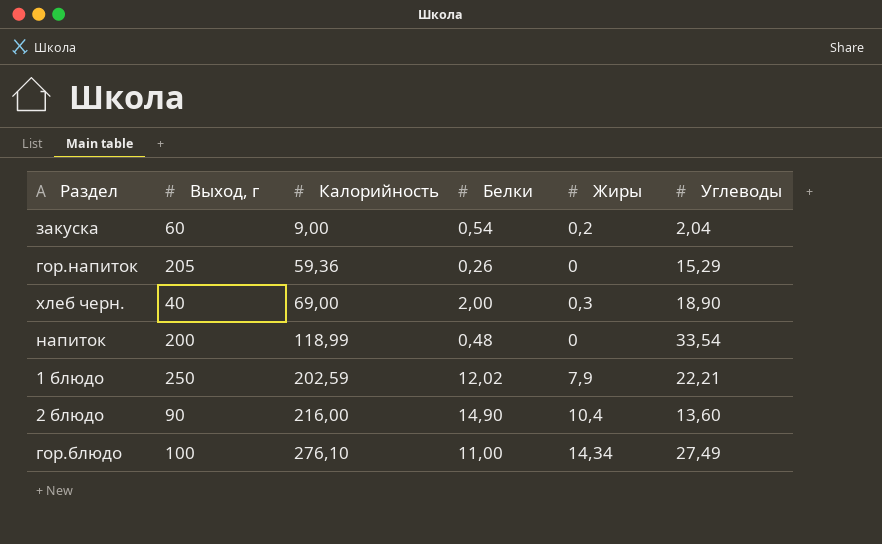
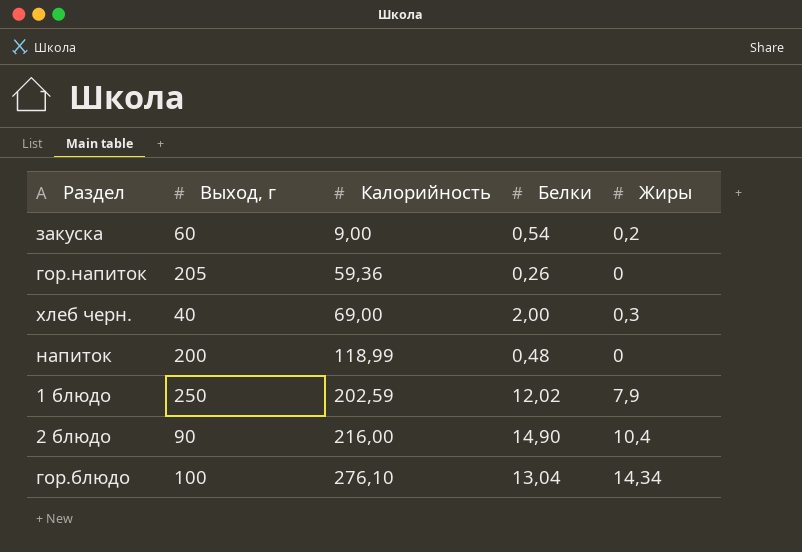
column Углеводы | position: 6 -> none
гор.блюдо | Белки: 11,00 -> 13,04

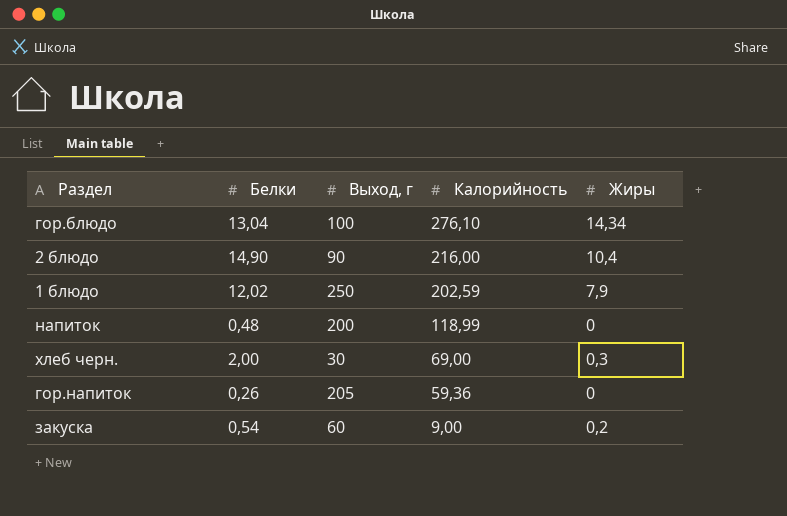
row order: Калорийность ascending -> Калорийность descending
column Белки | position: 4 -> 2
хлеб черн. | Выход, г: 40 -> 30

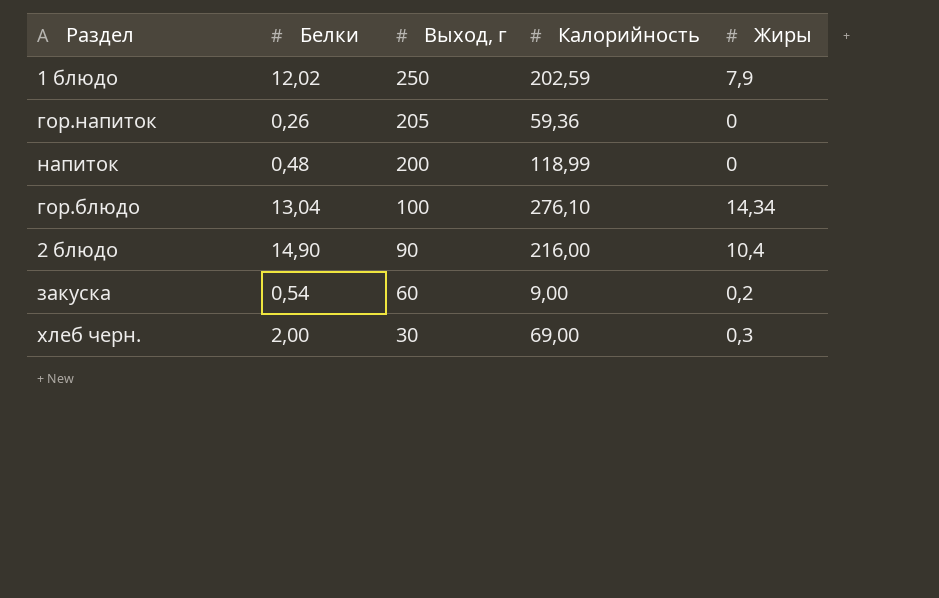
row order: Калорийность descending -> Выход, г descending

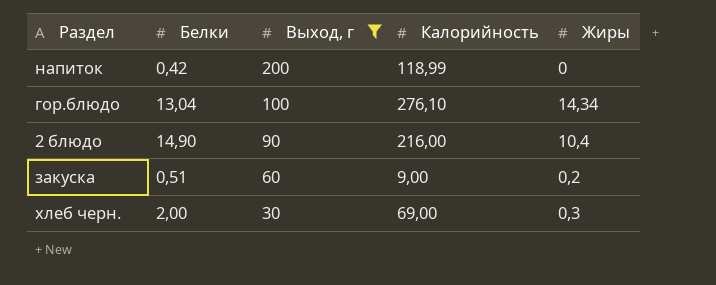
filter: none -> Выход, г <= 200
напиток | Белки: 0,48 -> 0,42
закуска | Белки: 0,54 -> 0,51

